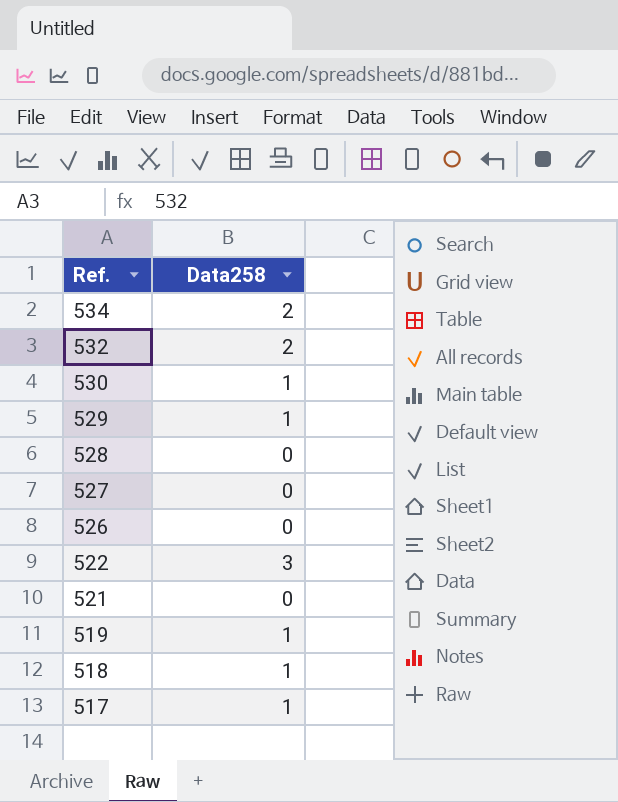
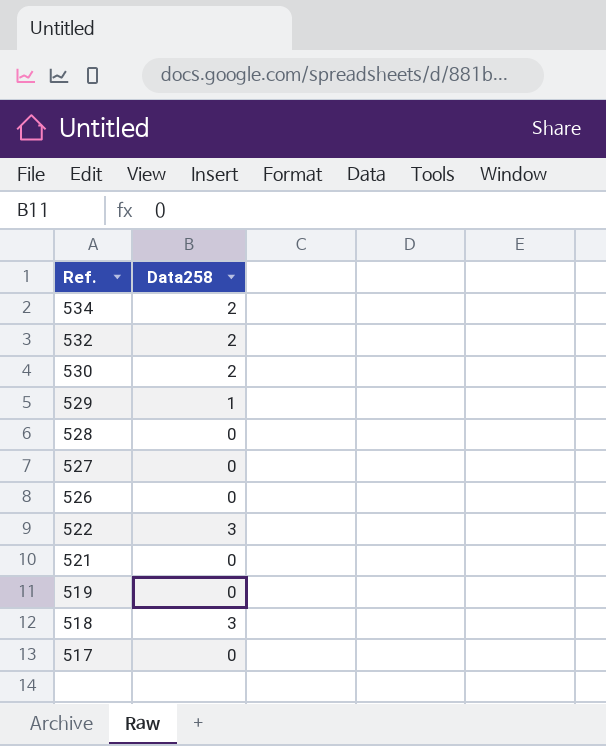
530 | Data258: 1 -> 2
519 | Data258: 1 -> 0
518 | Data258: 1 -> 3
517 | Data258: 1 -> 0

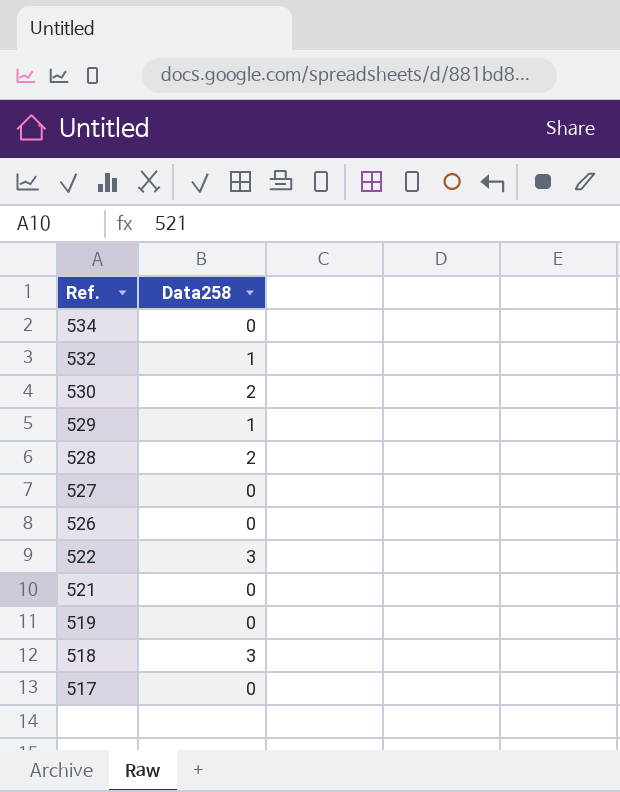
534 | Data258: 2 -> 0
532 | Data258: 2 -> 1
528 | Data258: 0 -> 2

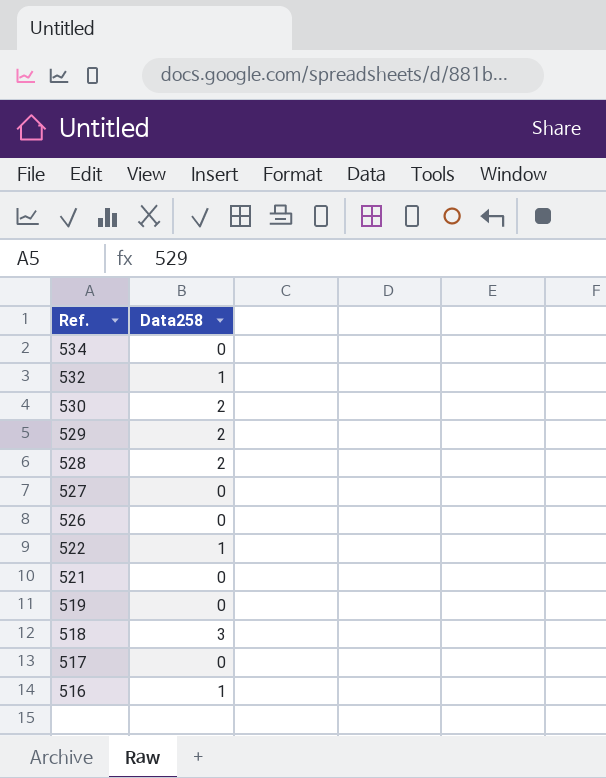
529 | Data258: 1 -> 2
522 | Data258: 3 -> 1
row 516: none -> 1

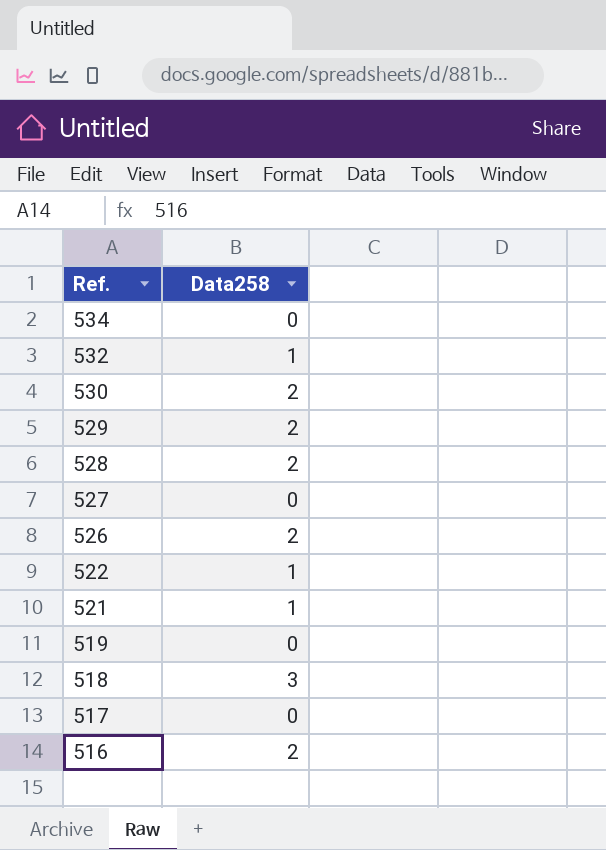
526 | Data258: 0 -> 2
521 | Data258: 0 -> 1
516 | Data258: 1 -> 2

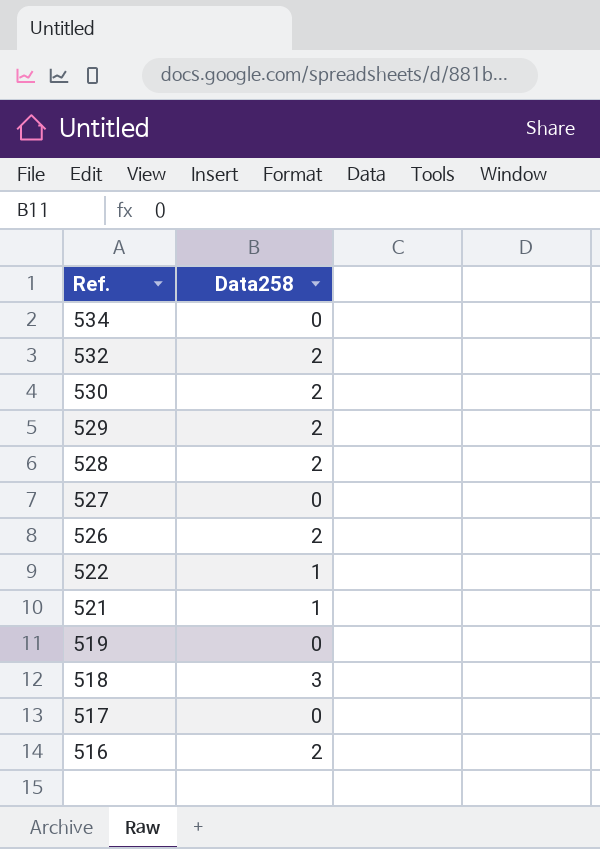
532 | Data258: 1 -> 2

